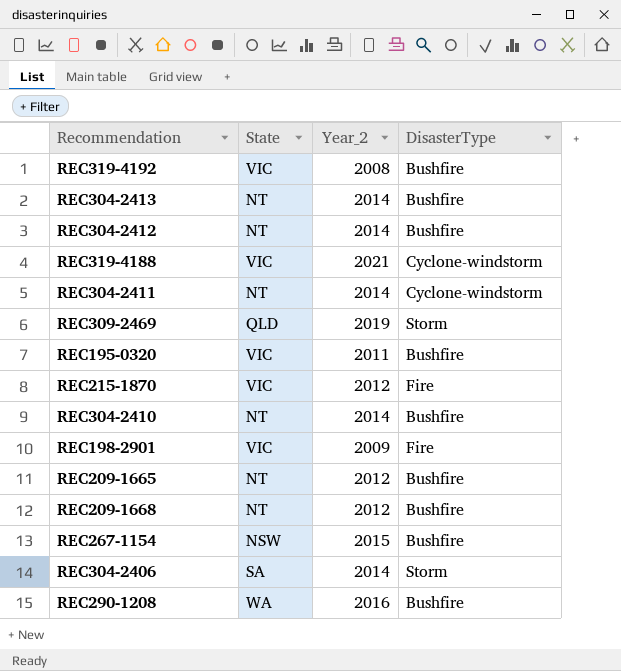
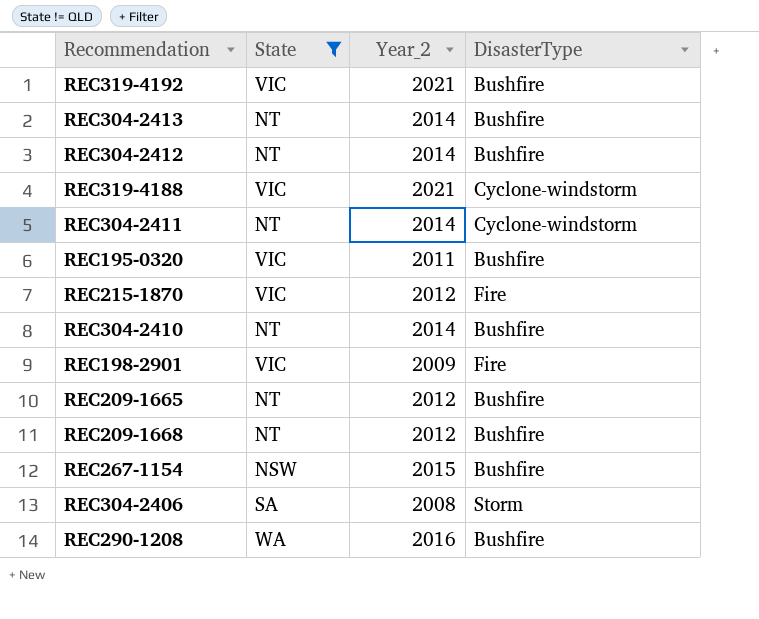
filter: none -> State != QLD
REC319-4192 | Year_2: 2008 -> 2021
REC304-2406 | Year_2: 2014 -> 2008

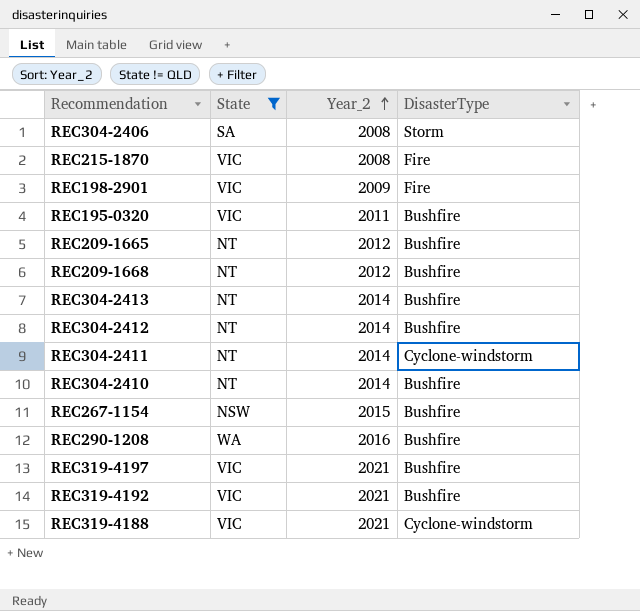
row order: none -> Year_2 ascending
REC215-1870 | Year_2: 2012 -> 2008
row REC319-4197: none -> VIC | 2021 | Bushfire

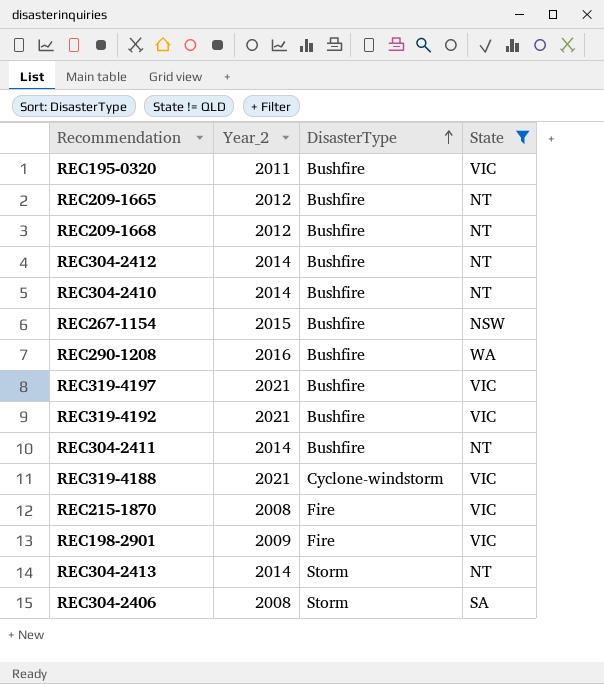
row order: Year_2 ascending -> DisasterType ascending
column State | position: 2 -> 4
REC304-2411 | DisasterType: Cyclone-windstorm -> Bushfire
REC304-2413 | DisasterType: Bushfire -> Storm

